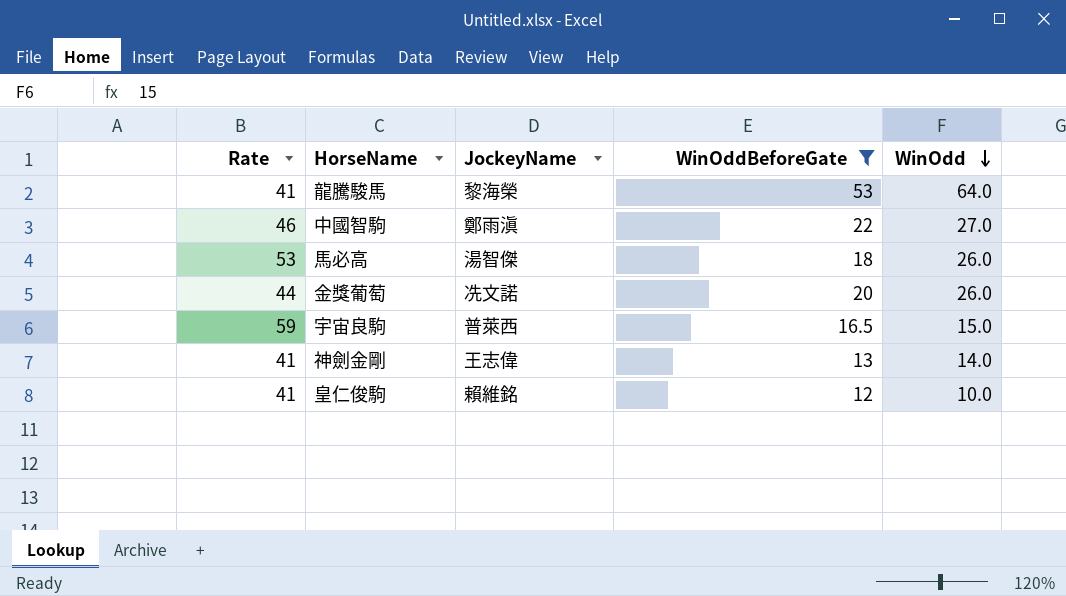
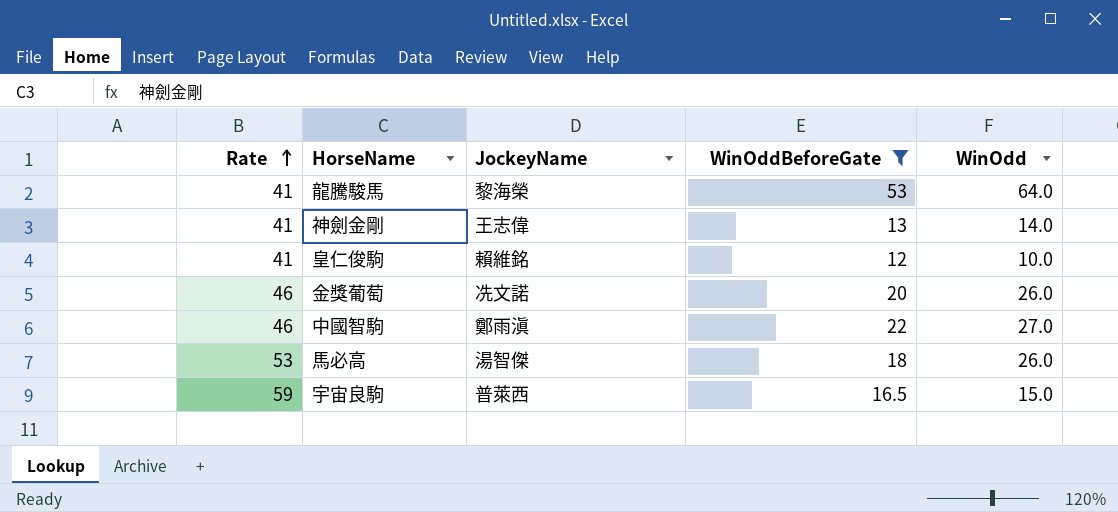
row order: WinOdd descending -> Rate ascending
金獎葡萄 | Rate: 44 -> 46

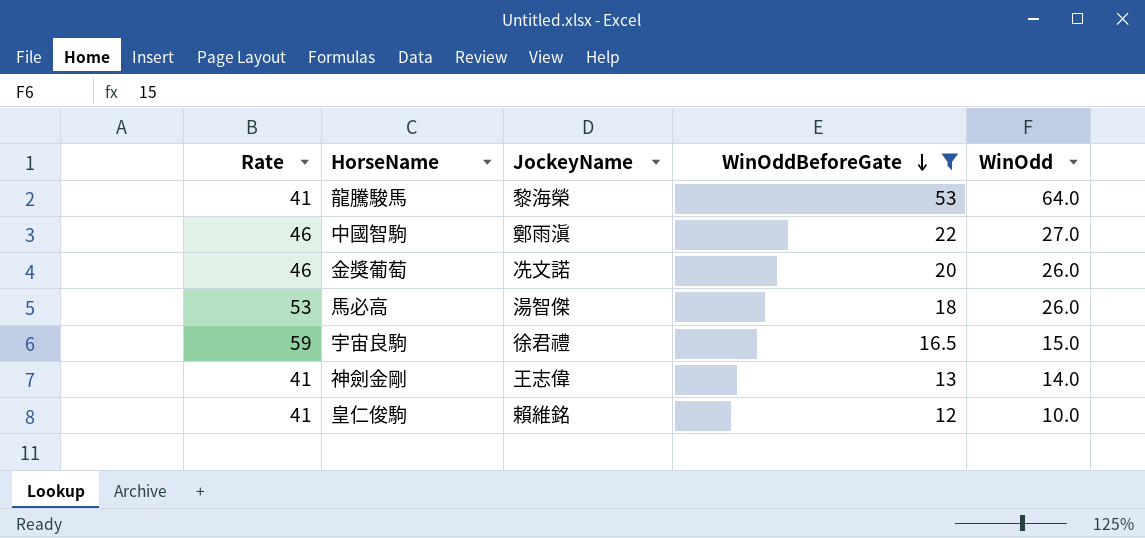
row order: Rate ascending -> WinOddBeforeGate descending
宇宙良駒 | JockeyName: 普萊西 -> 徐君禮

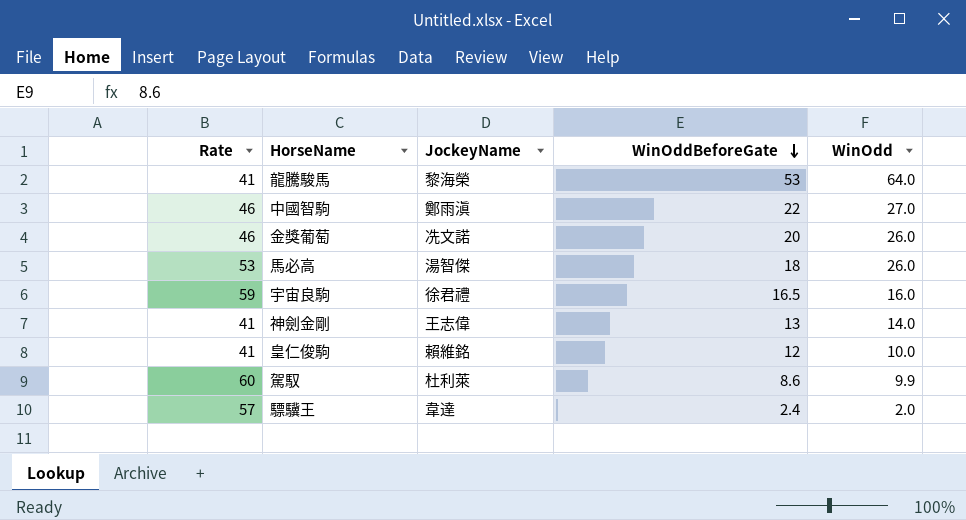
filter: WinOddBeforeGate >= 12 -> none
宇宙良駒 | WinOdd: 15.0 -> 16.0

